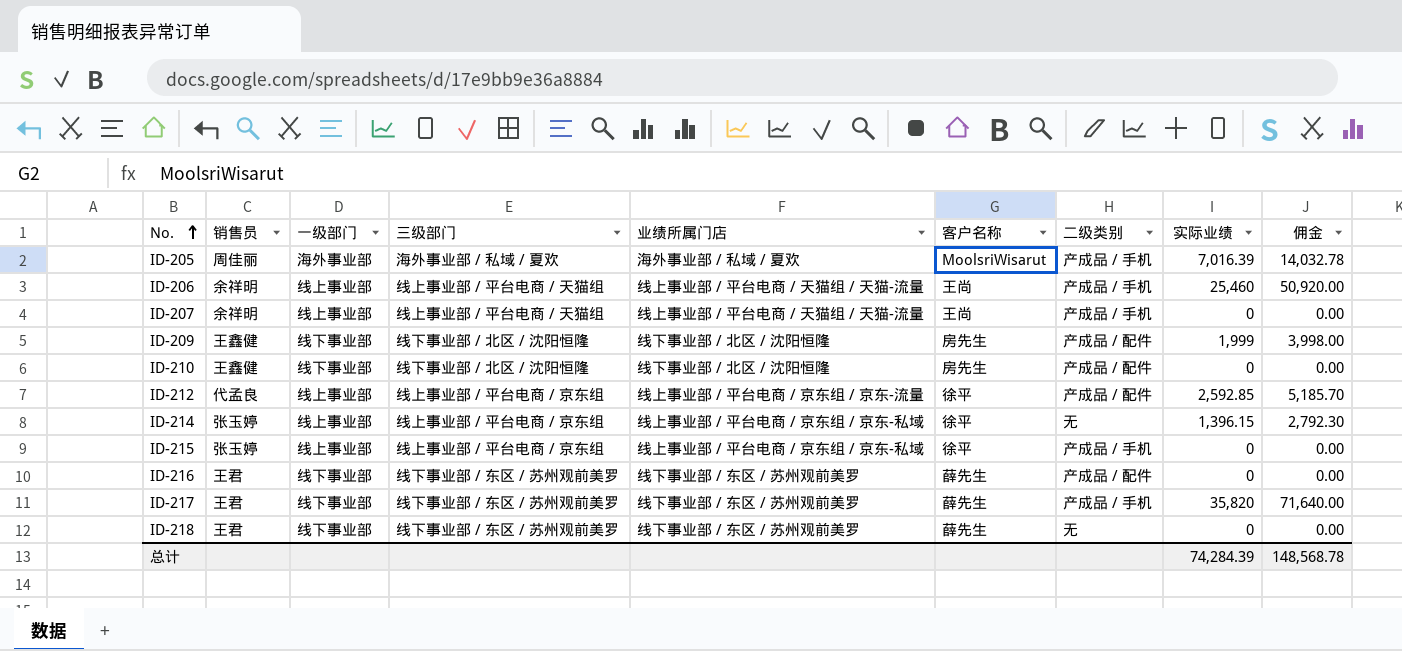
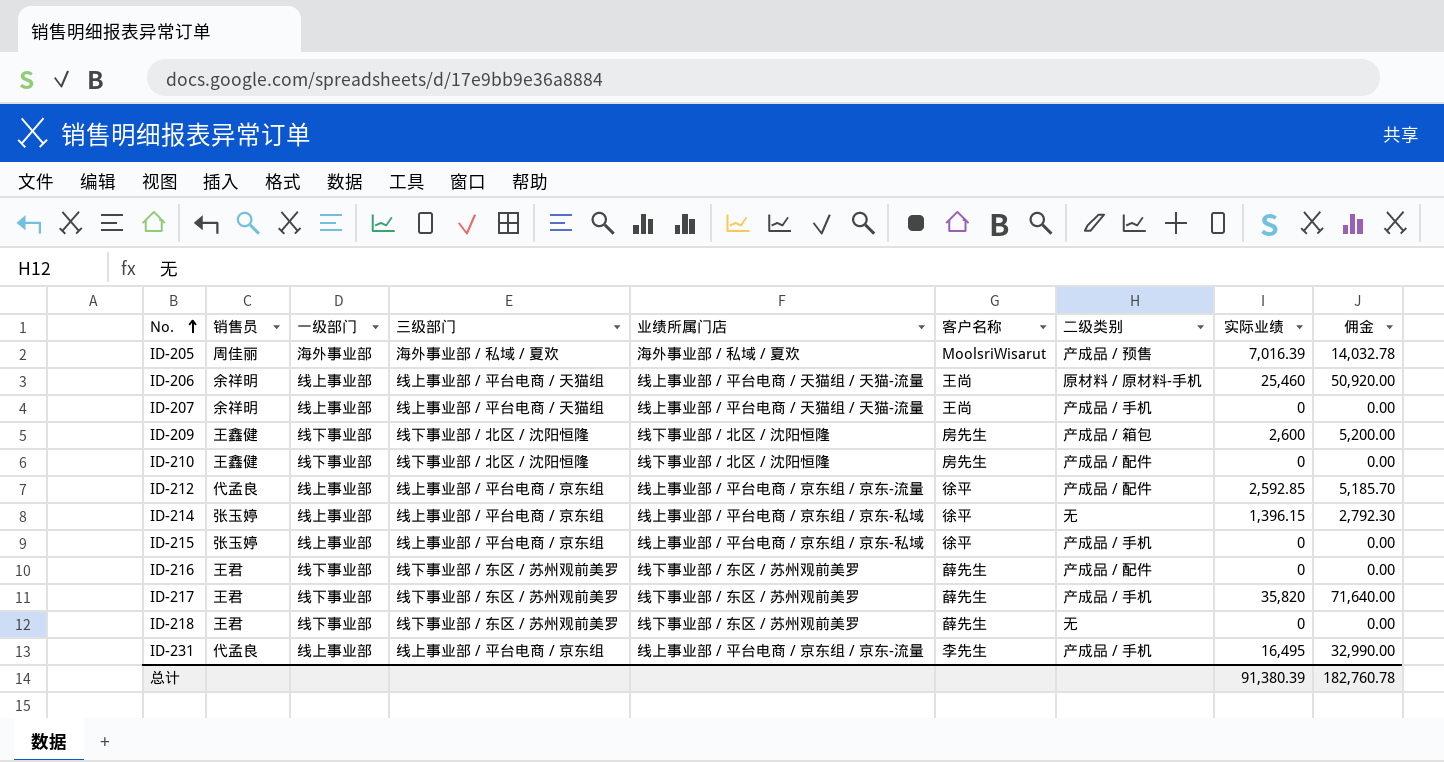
ID-205 | 二级类别: 产成品 / 手机 -> 产成品 / 预售
ID-206 | 二级类别: 产成品 / 手机 -> 原材料 / 原材料-手机
ID-209 | 二级类别: 产成品 / 配件 -> 产成品 / 箱包
ID-209 | 实际业绩: 1,999 -> 2,600
ID-209 | 佣金: 3,998.00 -> 5,200.00
row ID-231: none -> 代孟良 | 线上事业部 | 线上事业部 / 平台电商 / 京东组 | 线上事业部 / 平台电商 / 京东组 / 京东-流量 | 李先生 | 产成品 / 手机 | 16,495 | 32,990.00
总计 | 实际业绩: 74,284.39 -> 91,380.39
总计 | 佣金: 148,568.78 -> 182,760.78

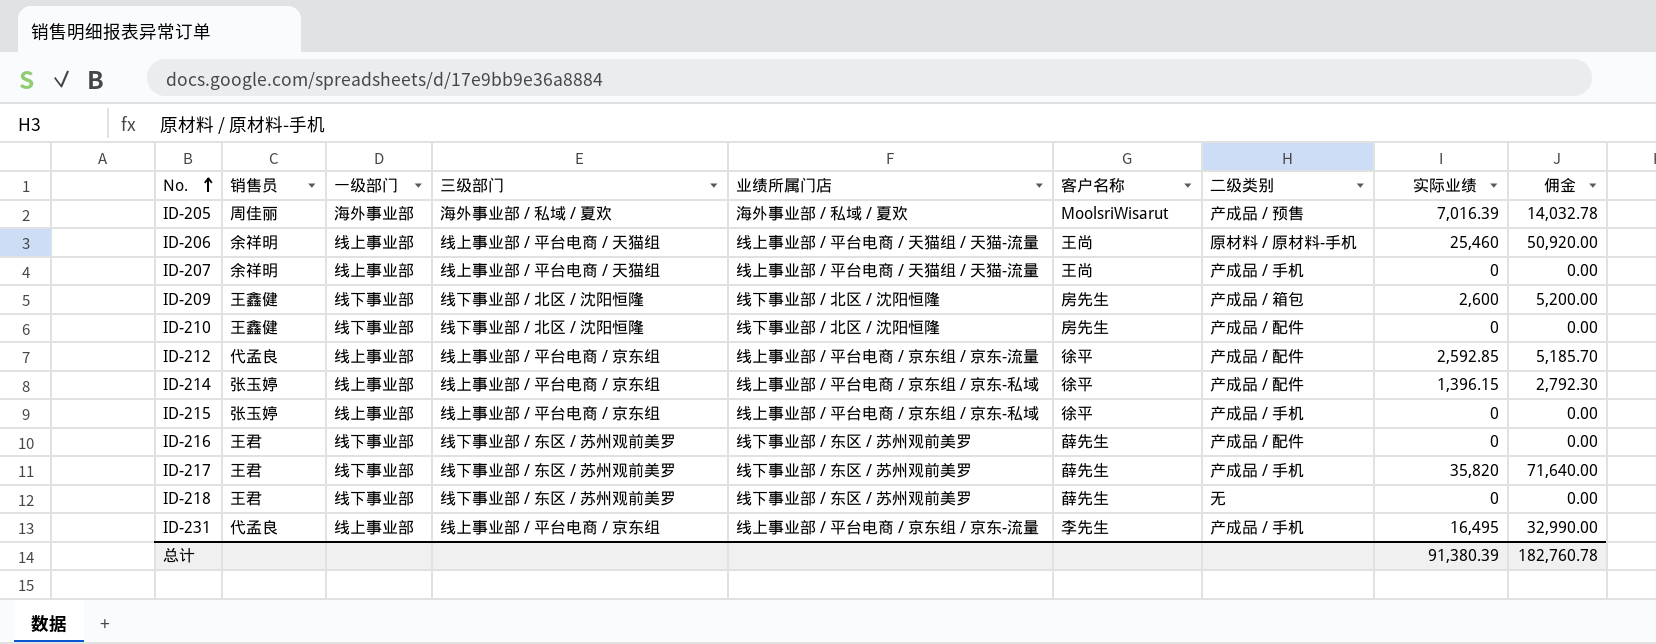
ID-214 | 二级类别: 无 -> 产成品 / 配件

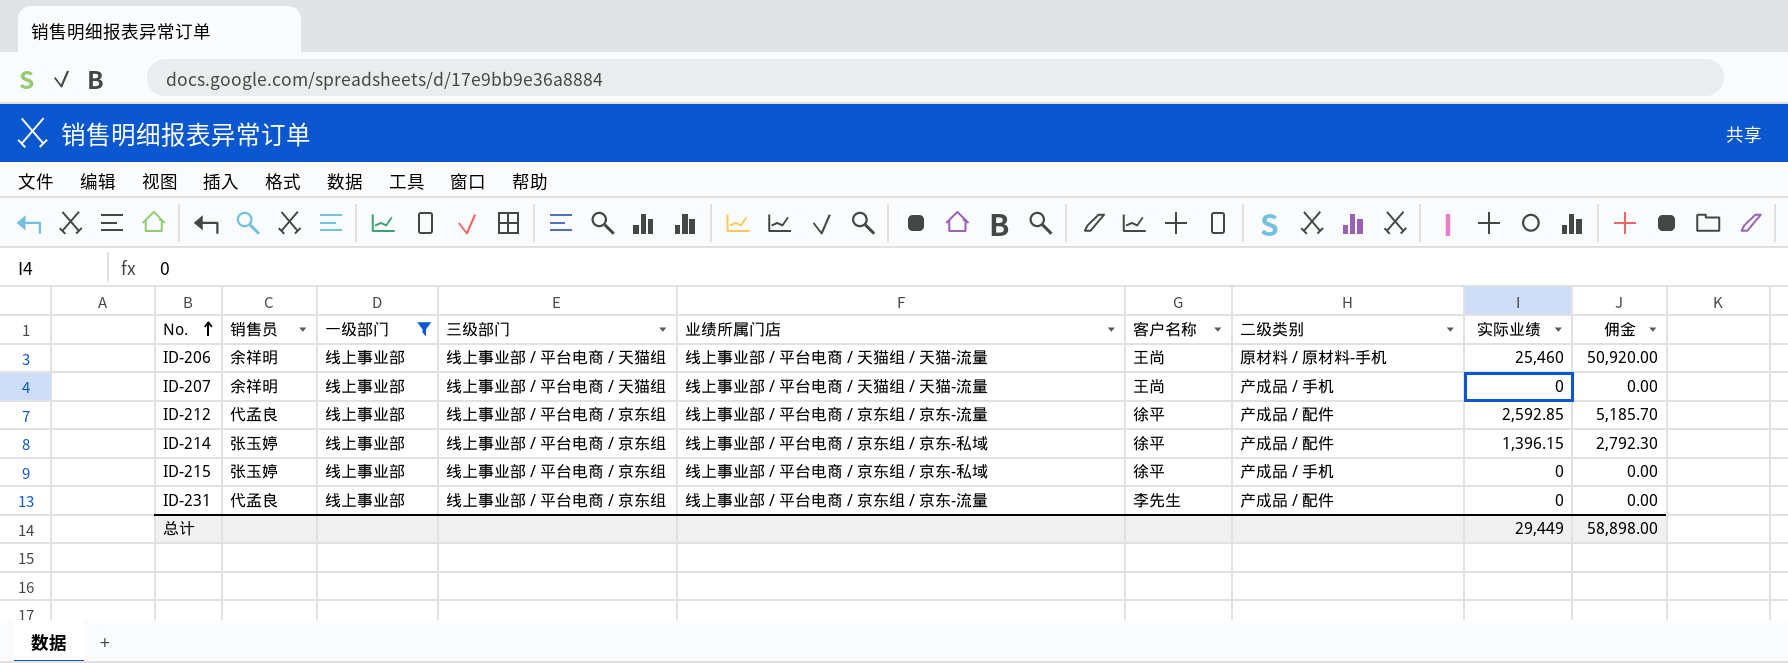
filter: none -> 一级部门 = 线上事业部
ID-231 | 二级类别: 产成品 / 手机 -> 产成品 / 配件
ID-231 | 实际业绩: 16,495 -> 0
ID-231 | 佣金: 32,990.00 -> 0.00
总计 | 实际业绩: 91,380.39 -> 29,449
总计 | 佣金: 182,760.78 -> 58,898.00

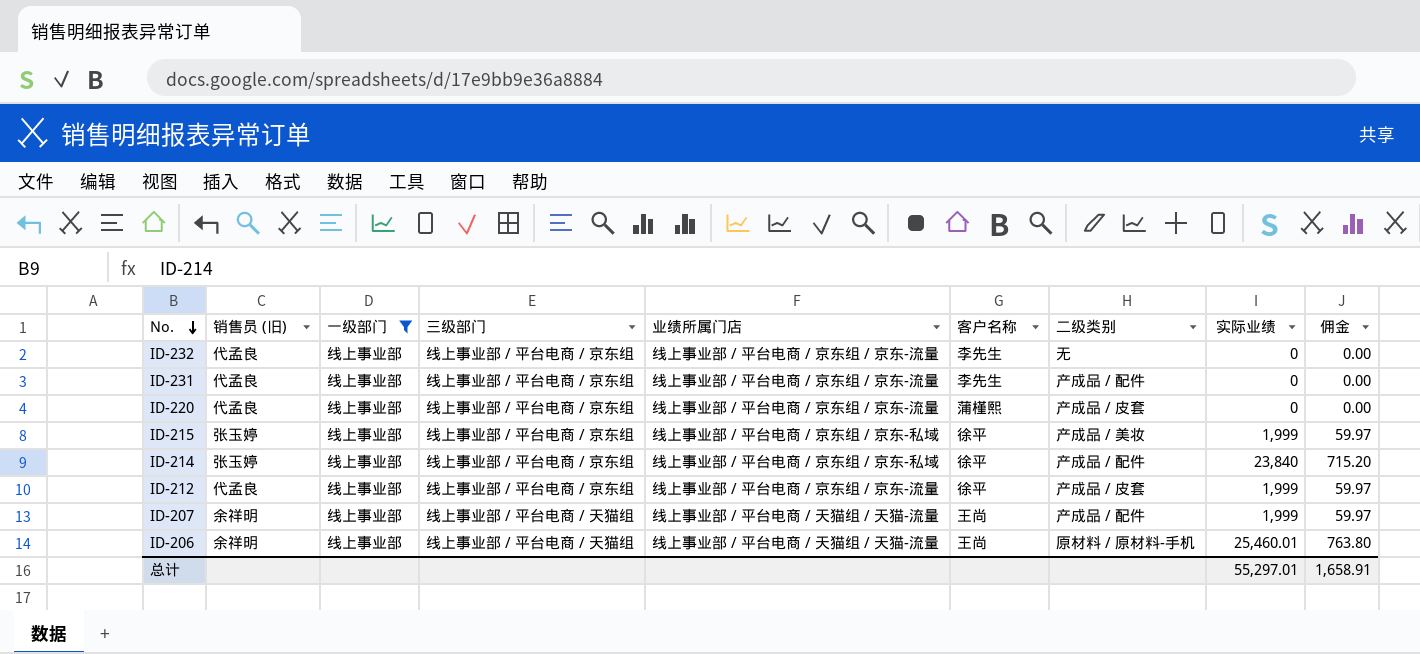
row order: No. ascending -> No. descending
column name: 销售员 -> 销售员 (旧)
column 佣金 | formula: [实际业绩] * 2 -> [实际业绩] * 0.03
row ID-232: none -> 代孟良 | 线上事业部 | 线上事业部 / 平台电商 / 京东组 | 线上事业部 / 平台电商 / 京东组 / 京东-流量 | 李先生 | 无 | 0 | 0.00
row ID-220: none -> 代孟良 | 线上事业部 | 线上事业部 / 平台电商 / 京东组 | 线上事业部 / 平台电商 / 京东组 / 京东-流量 | 蒲槿熙 | 产成品 / 皮套 | 0 | 0.00
ID-215 | 二级类别: 产成品 / 手机 -> 产成品 / 美妆
ID-215 | 实际业绩: 0 -> 1,999
ID-214 | 实际业绩: 1,396.15 -> 23,840
ID-212 | 二级类别: 产成品 / 配件 -> 产成品 / 皮套
ID-212 | 实际业绩: 2,592.85 -> 1,999
ID-207 | 二级类别: 产成品 / 手机 -> 产成品 / 配件
ID-207 | 实际业绩: 0 -> 1,999
ID-206 | 实际业绩: 25,460 -> 25,460.01
总计 | 实际业绩: 29,449 -> 55,297.01
总计 | 佣金: 58,898.00 -> 1,658.91

